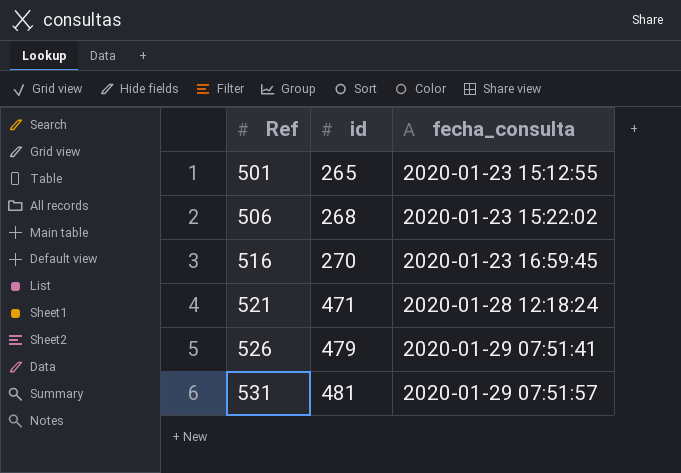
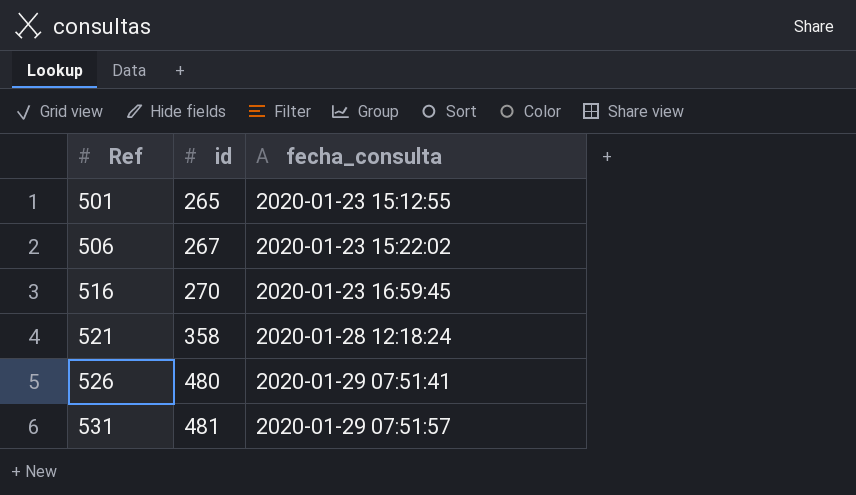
506 | id: 268 -> 267
521 | id: 471 -> 358
526 | id: 479 -> 480

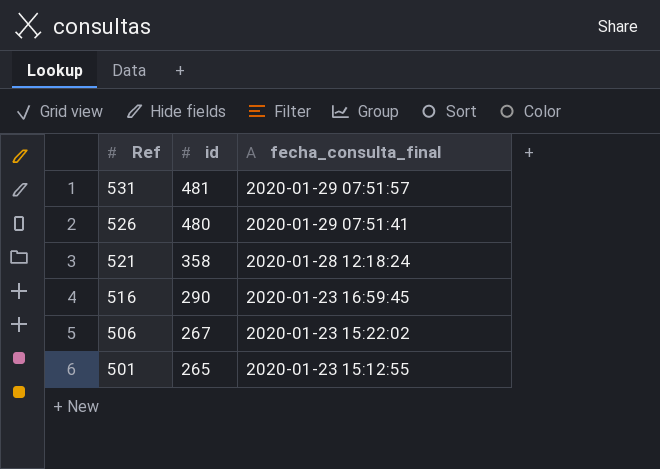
row order: Ref ascending -> Ref descending
column name: fecha_consulta -> fecha_consulta_final
516 | id: 270 -> 290

